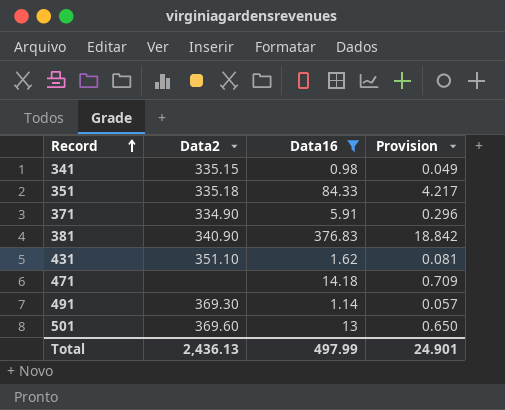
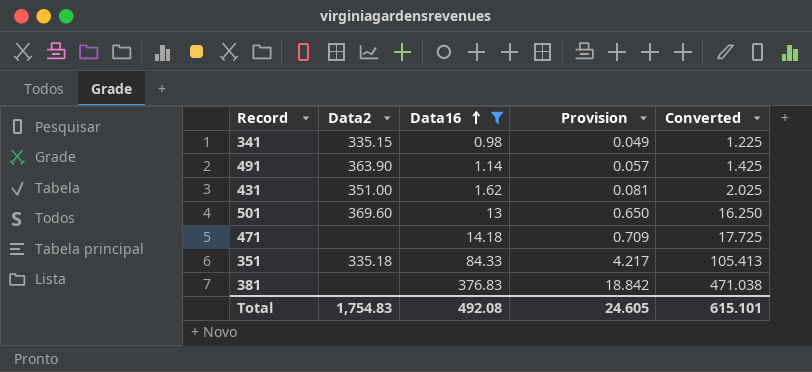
row order: Record ascending -> Data16 ascending
column Converted | formula: none -> [Data16] * 1.25
row 371: 334.90 | 5.91 | 0.296 -> none
491 | Data2: 369.30 -> 363.90
431 | Data2: 351.10 -> 351.00
381 | Data2: 340.90 -> none
Total | Data2: 2,436.13 -> 1,754.83
Total | Data16: 497.99 -> 492.08
Total | Provision: 24.901 -> 24.605

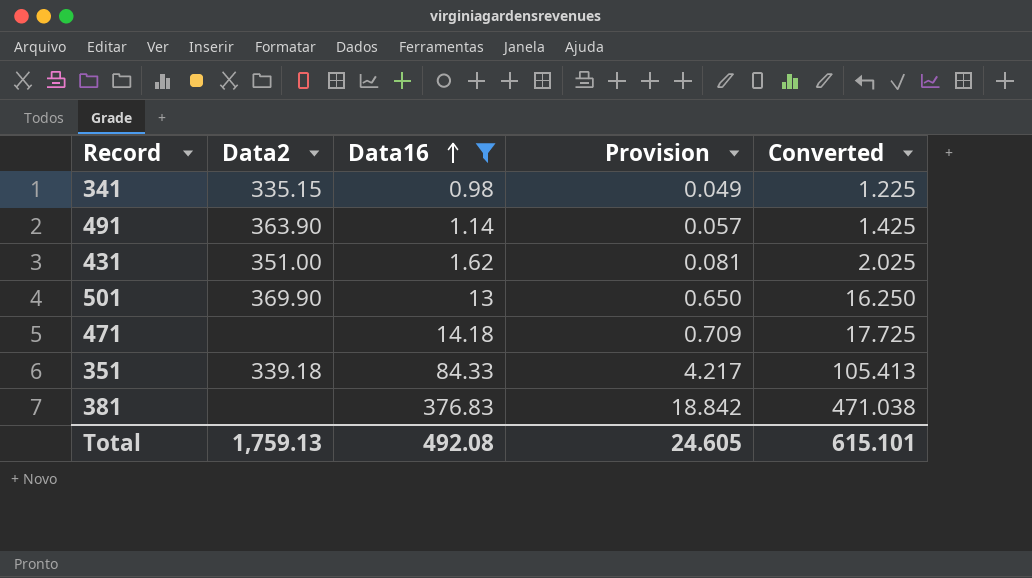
501 | Data2: 369.60 -> 369.90
351 | Data2: 335.18 -> 339.18
Total | Data2: 1,754.83 -> 1,759.13

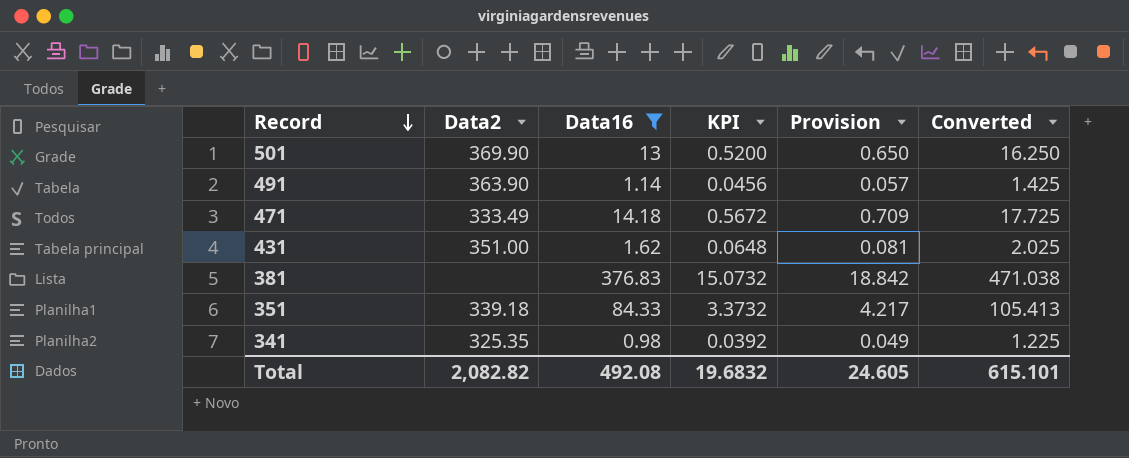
row order: Data16 ascending -> Record descending
column KPI | formula: none -> [Data16] * 0.04
471 | Data2: none -> 333.49
341 | Data2: 335.15 -> 325.35
Total | Data2: 1,759.13 -> 2,082.82

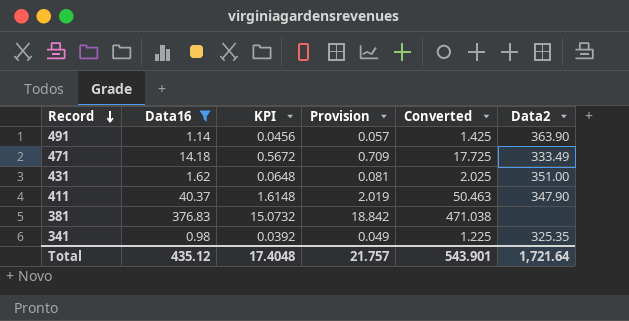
column Data2 | position: 2 -> 6
row 501: 369.90 | 13 | 0.5200 | 0.650 | 16.250 -> none
row 351: 339.18 | 84.33 | 3.3732 | 4.217 | 105.413 -> none
row 411: none -> 40.37 | 1.6148 | 2.019 | 50.463 | 347.90
Total | Data16: 492.08 -> 435.12
Total | KPI: 19.6832 -> 17.4048
Total | Provision: 24.605 -> 21.757
Total | Converted: 615.101 -> 543.901
Total | Data2: 2,082.82 -> 1,721.64

